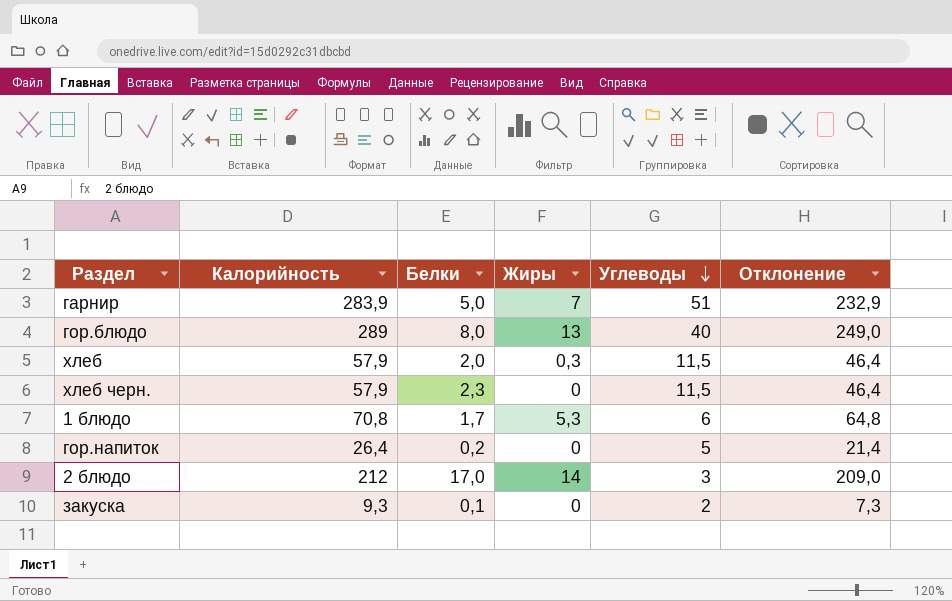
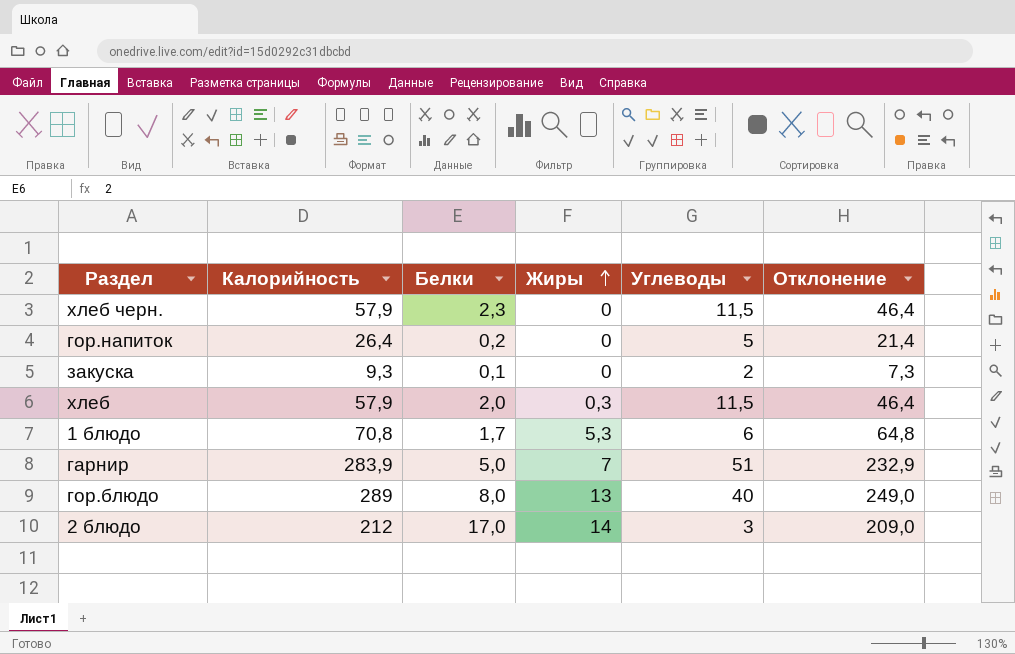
row order: Углеводы descending -> Жиры ascending

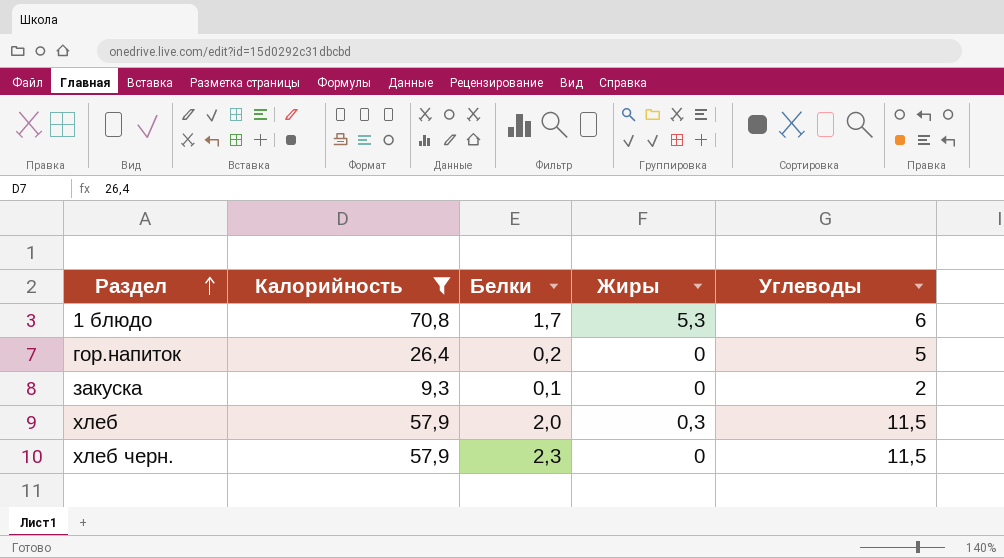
filter: none -> Калорийность <= 70,8
row order: Жиры ascending -> Раздел ascending
column Отклонение | formula: [Калорийность] - [Углеводы] -> none

